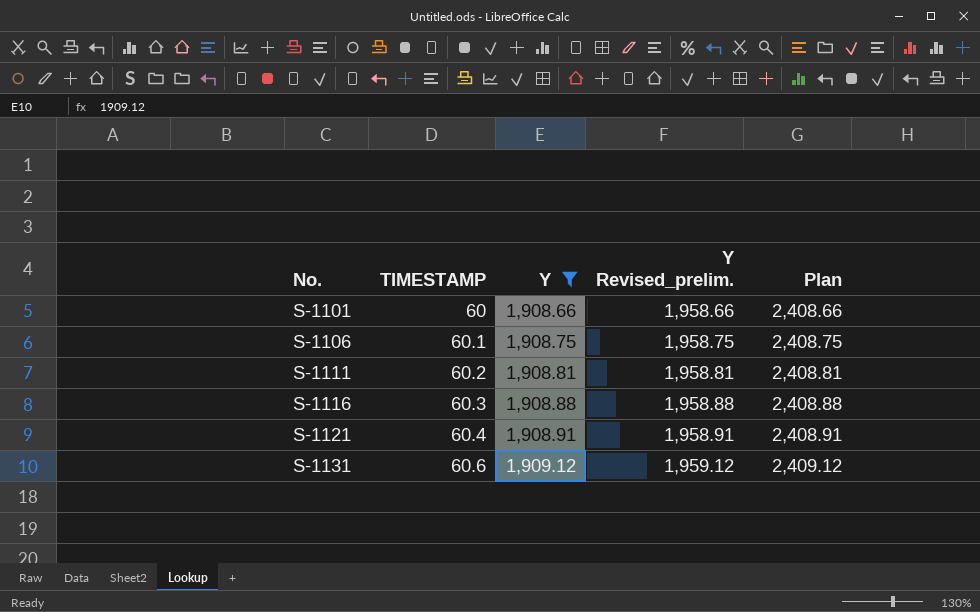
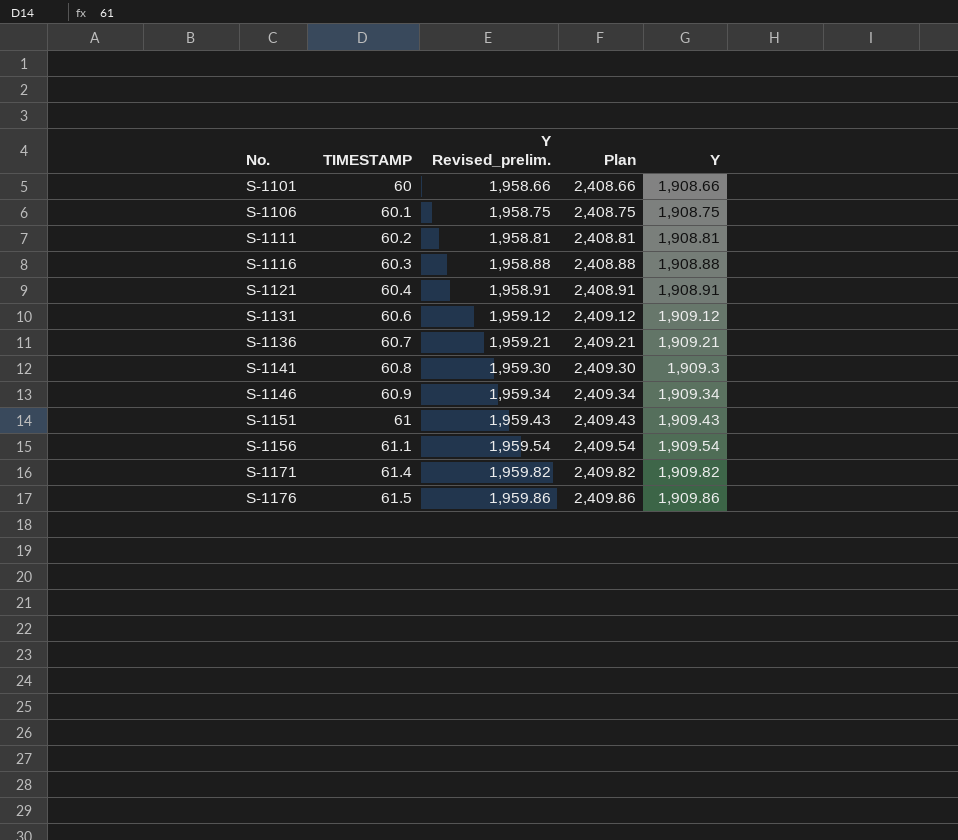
filter: Y <= 1,909.12 -> none
column Y | position: 3 -> 5

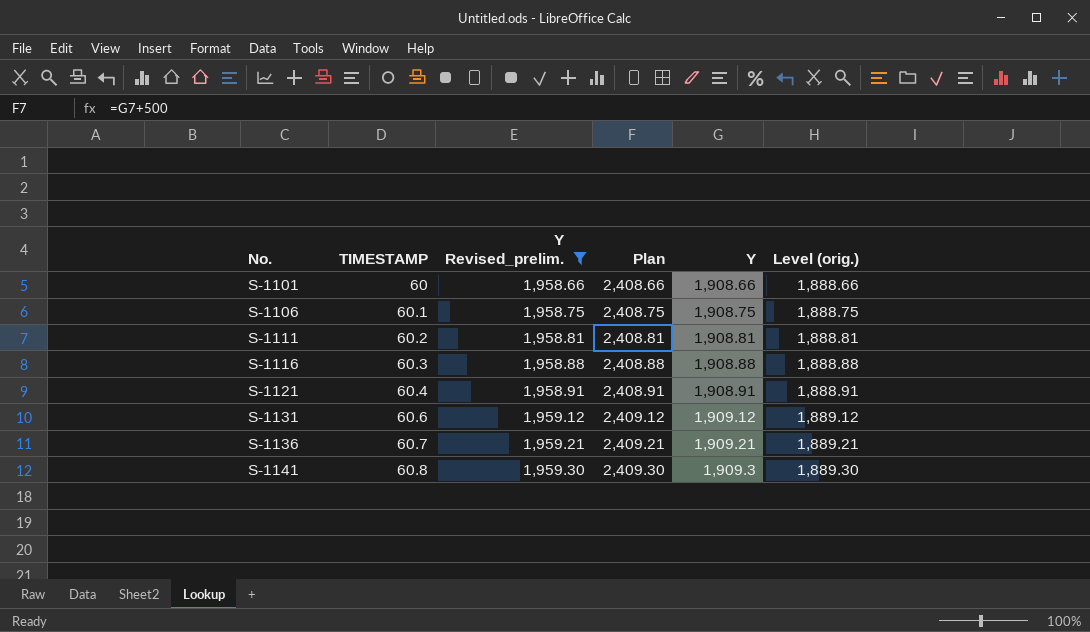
filter: none -> Y Revised_prelim. <= 1,959.30
column Level (orig.) | formula: none -> [Y] - 20

